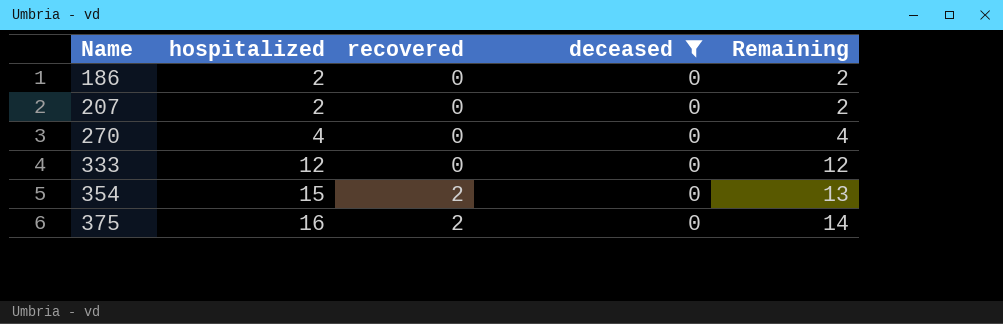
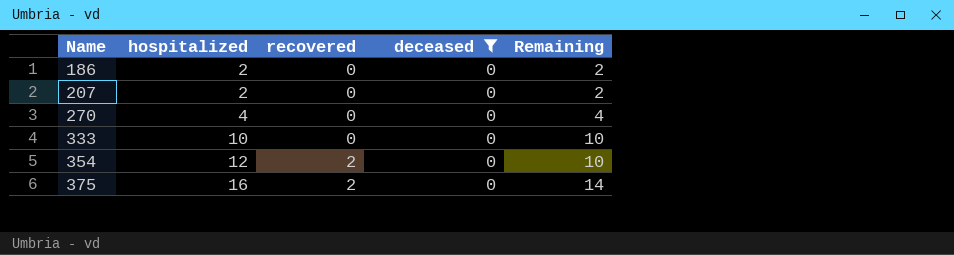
333 | hospitalized: 12 -> 10
333 | Remaining: 12 -> 10
354 | hospitalized: 15 -> 12
354 | Remaining: 13 -> 10

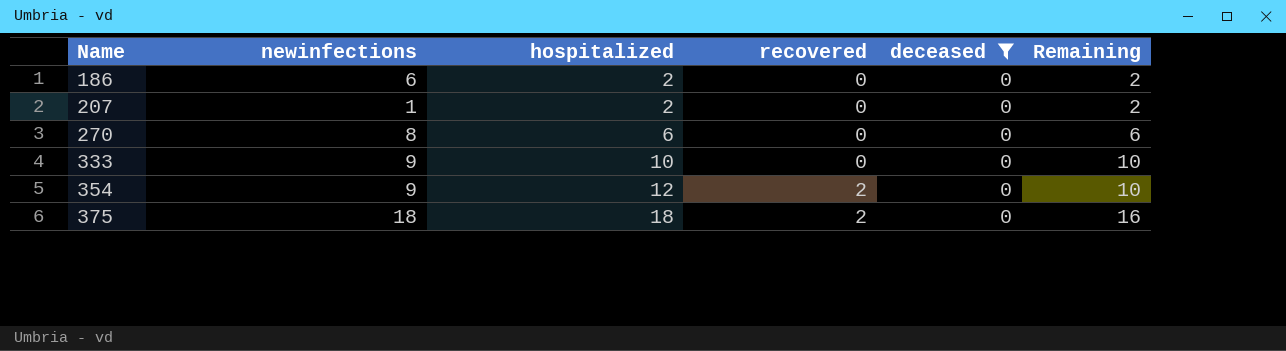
column newinfections | position: none -> 2
270 | hospitalized: 4 -> 6
270 | Remaining: 4 -> 6
375 | hospitalized: 16 -> 18
375 | Remaining: 14 -> 16

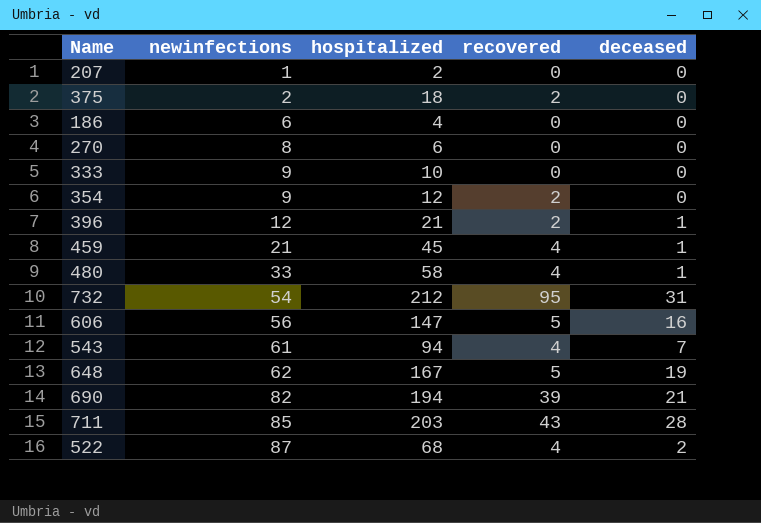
filter: deceased = 0 -> none
row order: Name ascending -> newinfections ascending
column Remaining | formula: [hospitalized] - [recovered] -> none
375 | newinfections: 18 -> 2
186 | hospitalized: 2 -> 4

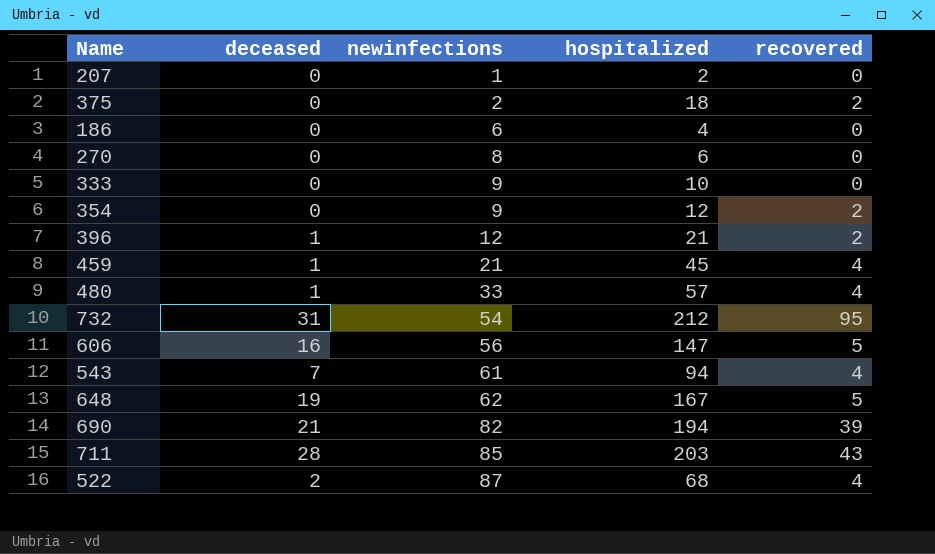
column deceased | position: 5 -> 2
480 | hospitalized: 58 -> 57

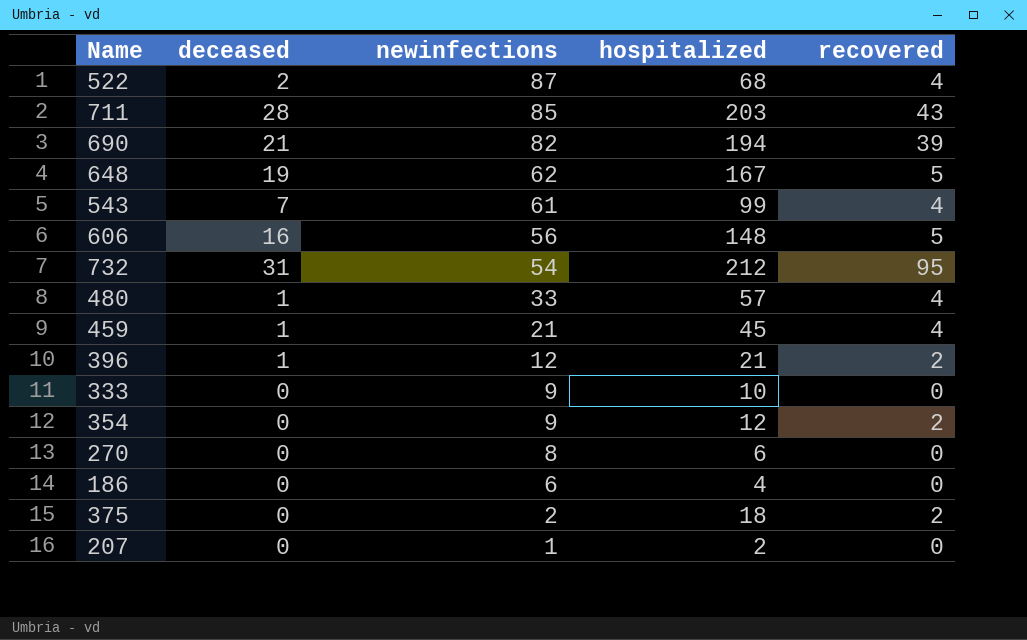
row order: newinfections ascending -> newinfections descending
543 | hospitalized: 94 -> 99
606 | hospitalized: 147 -> 148

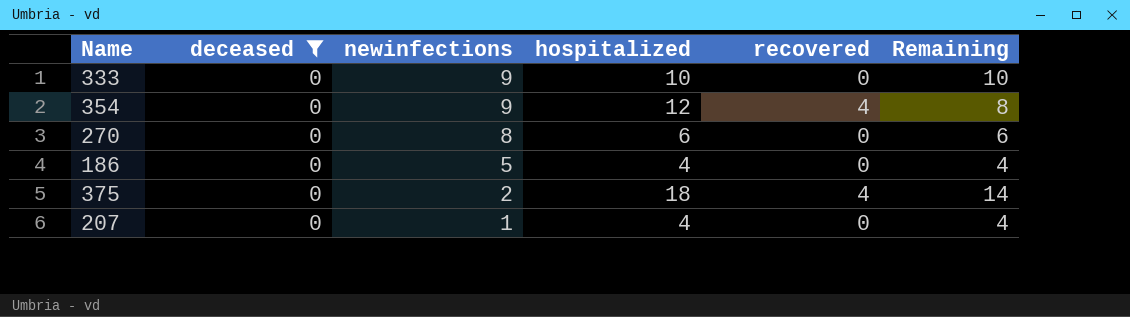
filter: none -> deceased = 0
column Remaining | formula: none -> [hospitalized] - [recovered]
354 | recovered: 2 -> 4
186 | newinfections: 6 -> 5
375 | recovered: 2 -> 4
207 | hospitalized: 2 -> 4

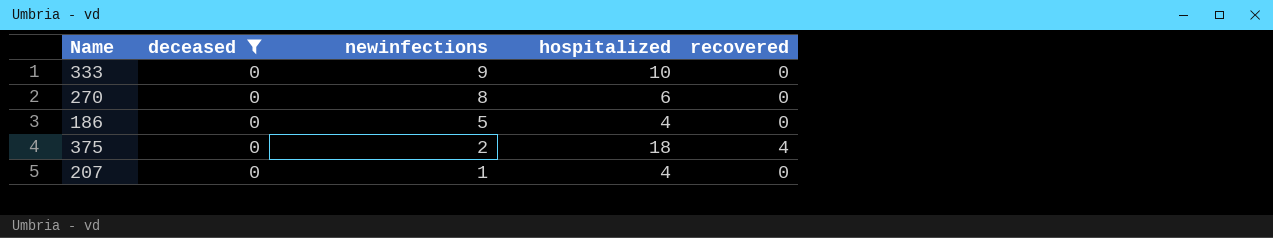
column Remaining | formula: [hospitalized] - [recovered] -> none
row 354: 0 | 9 | 12 | 4 | 8 -> none

